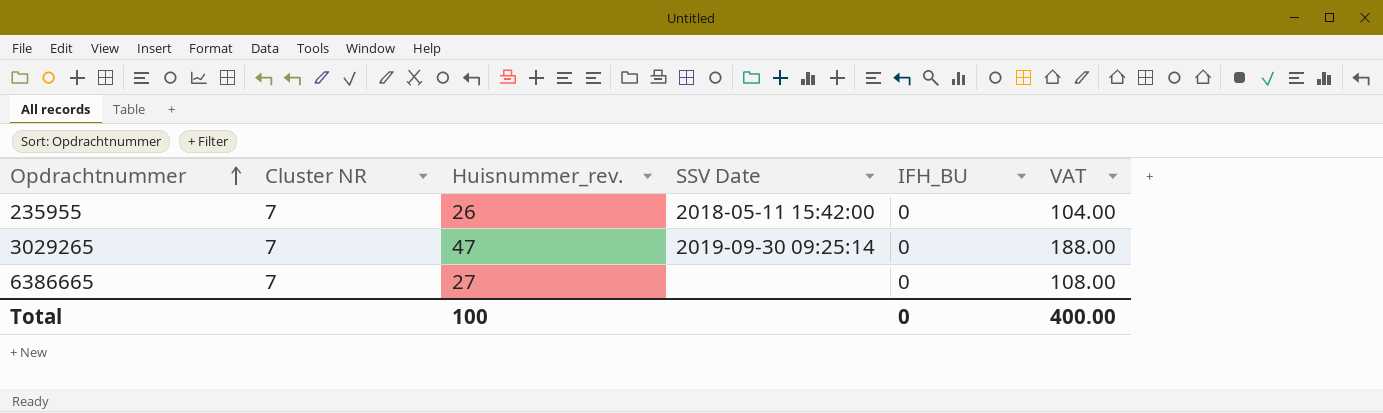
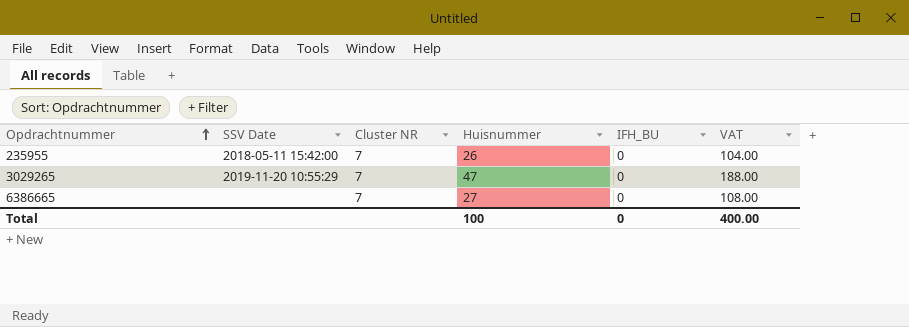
column SSV Date | position: 4 -> 2
column name: Huisnummer_rev. -> Huisnummer
3029265 | SSV Date: 2019-09-30 09:25:14 -> 2019-11-20 10:55:29

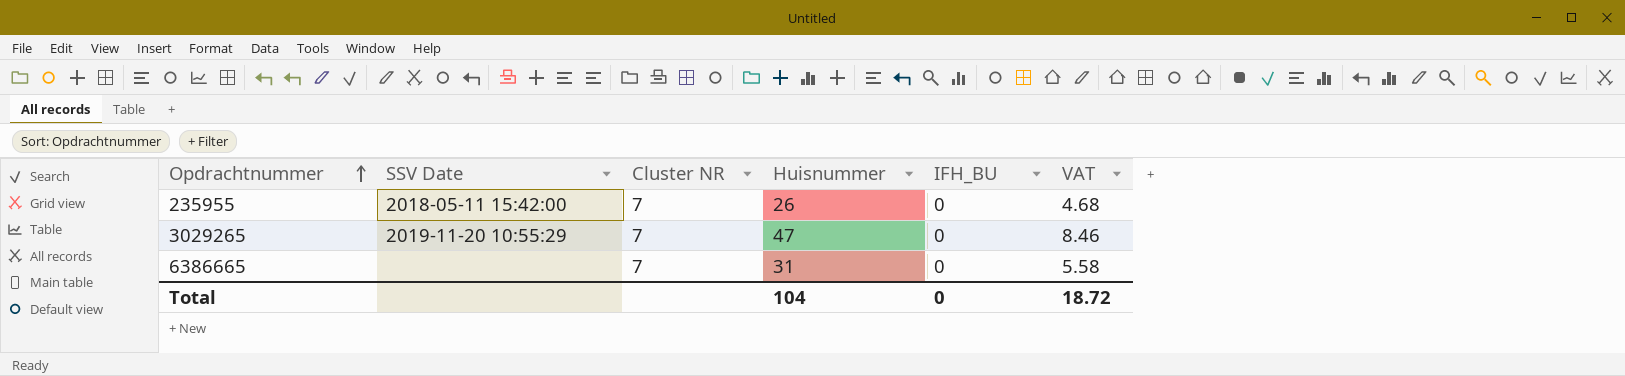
column VAT | formula: [Huisnummer] * 4 -> [Huisnummer] * 0.18
6386665 | Huisnummer: 27 -> 31
Total | Huisnummer: 100 -> 104
Total | VAT: 400.00 -> 18.72

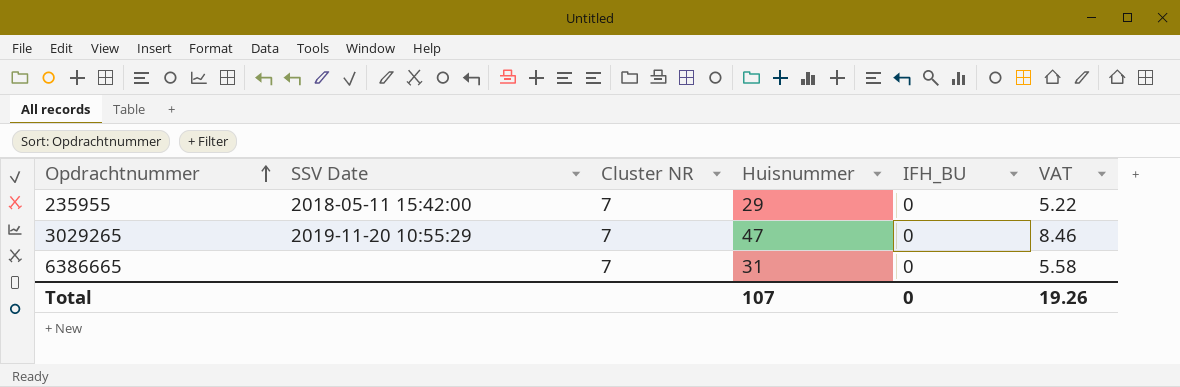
235955 | Huisnummer: 26 -> 29
235955 | VAT: 4.68 -> 5.22
Total | Huisnummer: 104 -> 107
Total | VAT: 18.72 -> 19.26

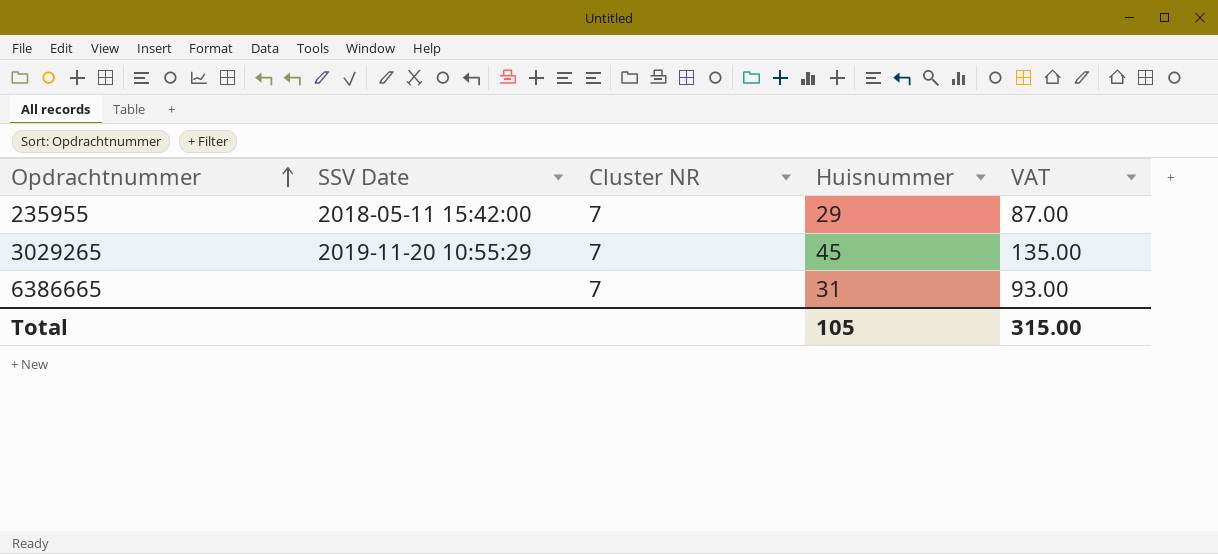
column IFH_BU | position: 5 -> none
column VAT | formula: [Huisnummer] * 0.18 -> [Huisnummer] * 3
3029265 | Huisnummer: 47 -> 45
Total | Huisnummer: 107 -> 105
Total | VAT: 19.26 -> 315.00

